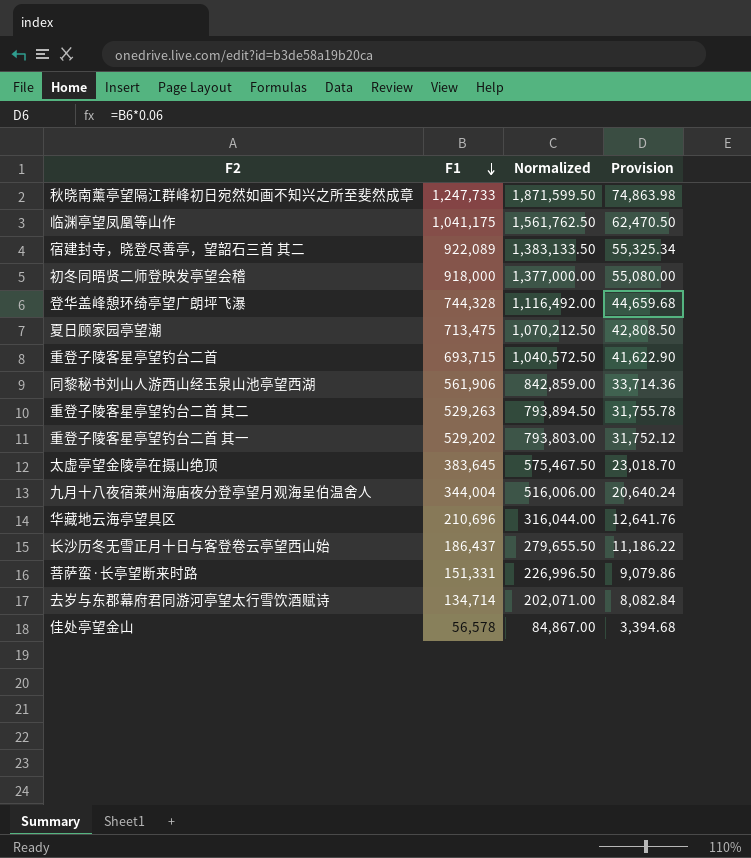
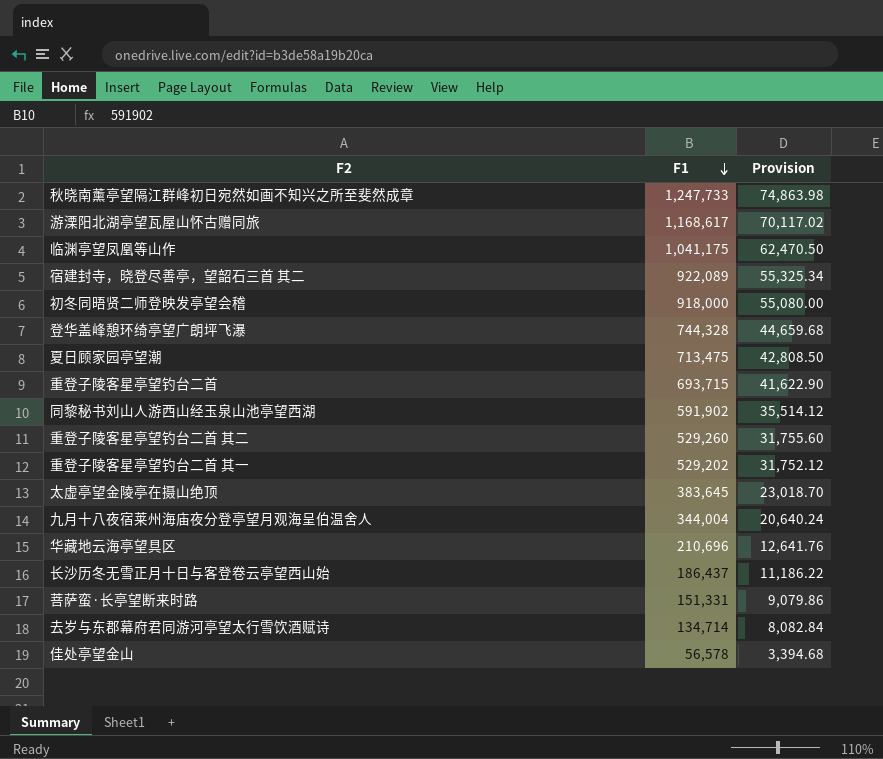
column Normalized | formula: [F1] * 1.5 -> none
row 游溧阳北湖亭望瓦屋山怀古赠同旅: none -> 1,168,617 | 70,117.02
同黎秘书刘山人游西山经玉泉山池亭望西湖 | F1: 561,906 -> 591,902
同黎秘书刘山人游西山经玉泉山池亭望西湖 | Provision: 33,714.36 -> 35,514.12
重登子陵客星亭望钓台二首 其二 | F1: 529,263 -> 529,260
重登子陵客星亭望钓台二首 其二 | Provision: 31,755.78 -> 31,755.60

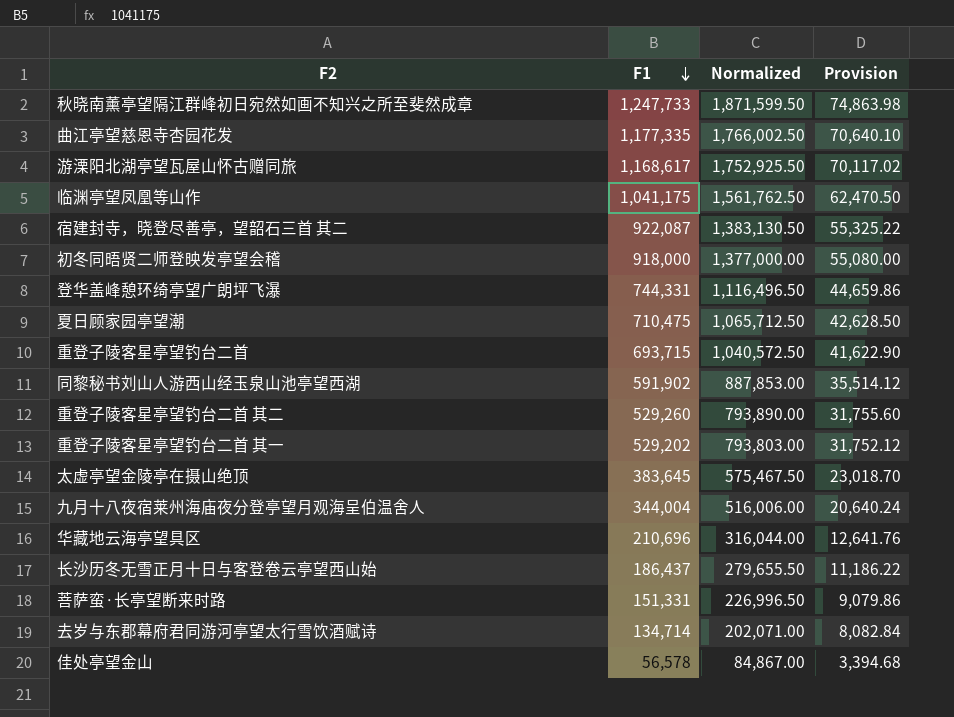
column Normalized | formula: none -> [F1] * 1.5
row 曲江亭望慈恩寺杏园花发: none -> 1,177,335 | 1,766,002.50 | 70,640.10
宿建封寺，晓登尽善亭，望韶石三首 其二 | F1: 922,089 -> 922,087
宿建封寺，晓登尽善亭，望韶石三首 其二 | Provision: 55,325.34 -> 55,325.22
登华盖峰憩环绮亭望广朗坪飞瀑 | F1: 744,328 -> 744,331
登华盖峰憩环绮亭望广朗坪飞瀑 | Provision: 44,659.68 -> 44,659.86
夏日顾家园亭望潮 | F1: 713,475 -> 710,475
夏日顾家园亭望潮 | Provision: 42,808.50 -> 42,628.50

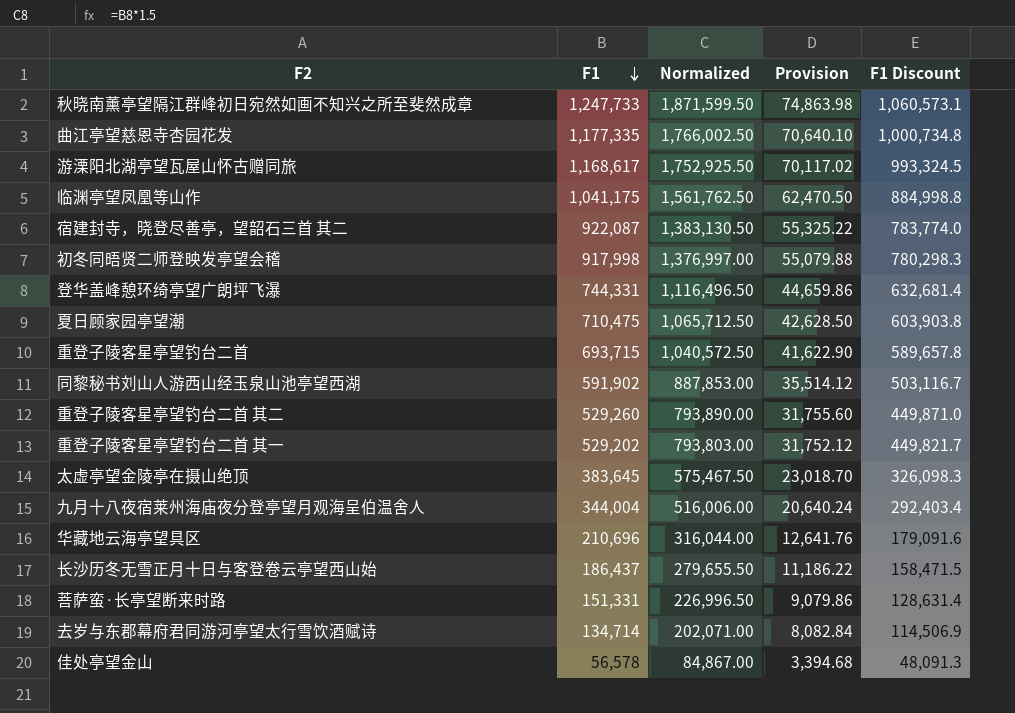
column F1 Discount | formula: none -> [F1] * 0.85
初冬同晤贤二师登映发亭望会稽 | F1: 918,000 -> 917,998
初冬同晤贤二师登映发亭望会稽 | Normalized: 1,377,000.00 -> 1,376,997.00
初冬同晤贤二师登映发亭望会稽 | Provision: 55,080.00 -> 55,079.88

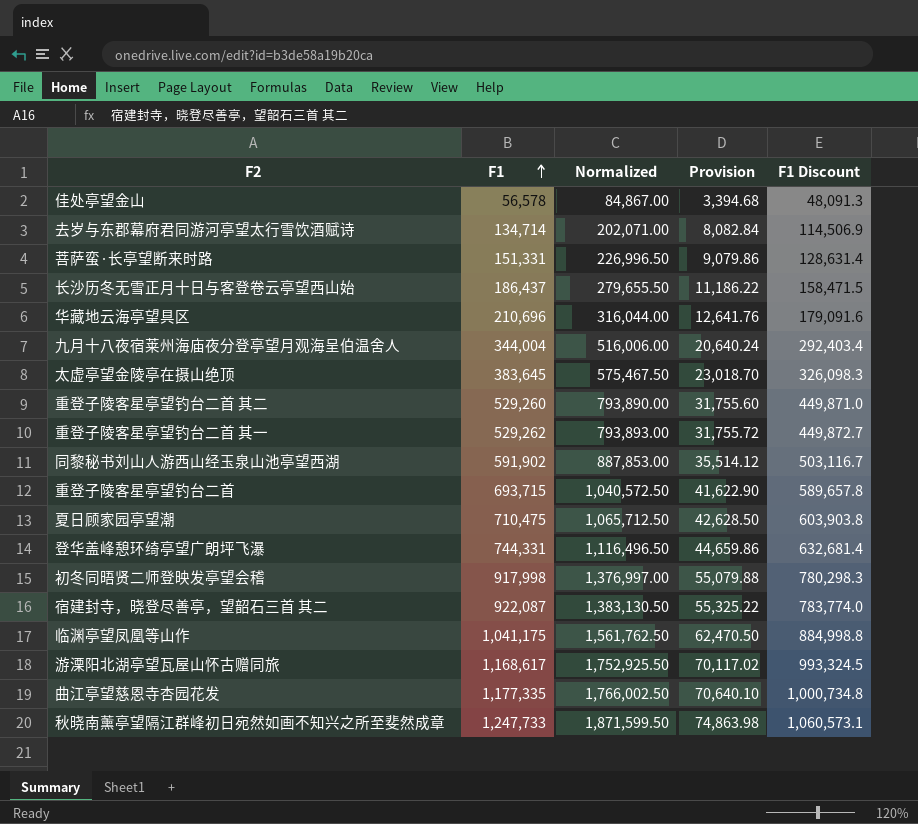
row order: F1 descending -> F1 ascending
重登子陵客星亭望钓台二首 其一 | F1: 529,202 -> 529,262
重登子陵客星亭望钓台二首 其一 | Normalized: 793,803.00 -> 793,893.00
重登子陵客星亭望钓台二首 其一 | Provision: 31,752.12 -> 31,755.72
重登子陵客星亭望钓台二首 其一 | F1 Discount: 449,821.7 -> 449,872.7

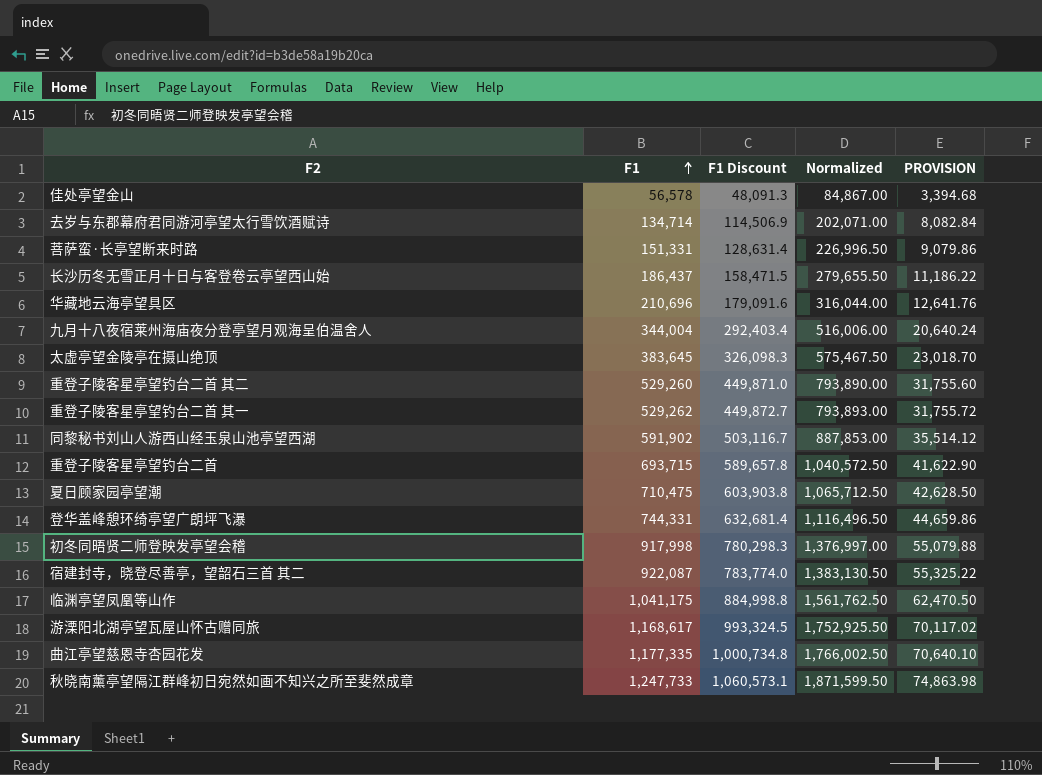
column F1 Discount | position: 5 -> 3
column name: Provision -> PROVISION

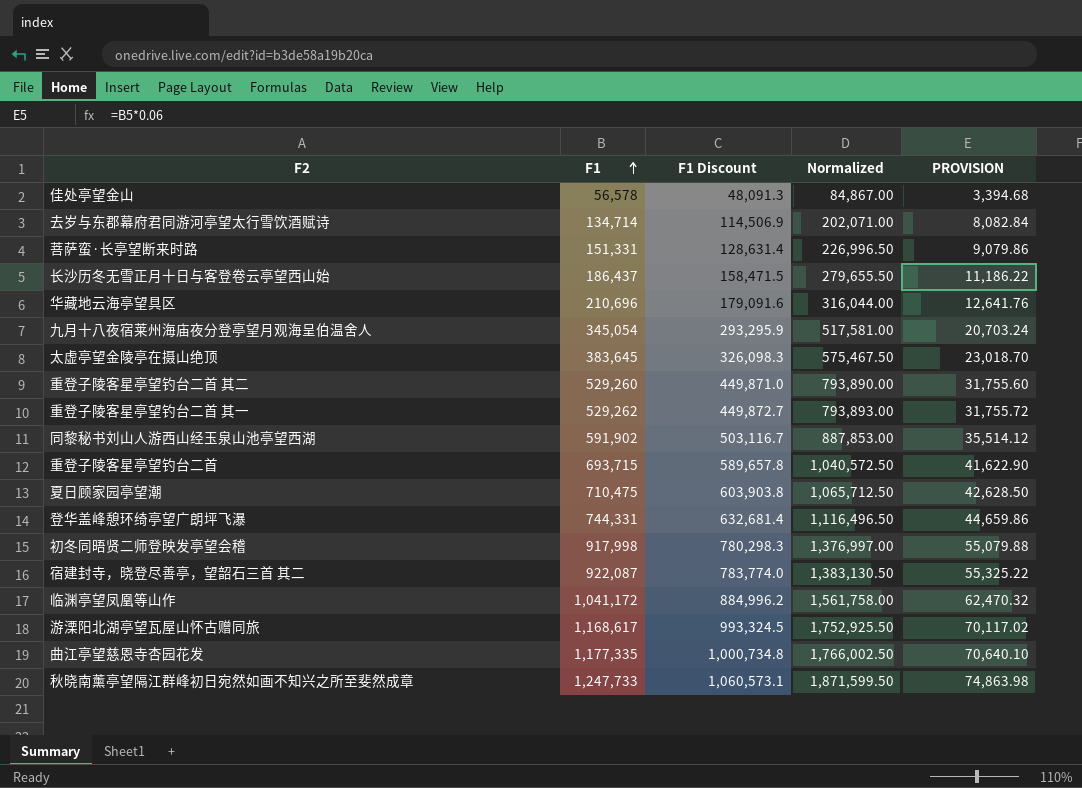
九月十八夜宿莱州海庙夜分登亭望月观海呈伯温舍人 | F1: 344,004 -> 345,054
九月十八夜宿莱州海庙夜分登亭望月观海呈伯温舍人 | F1 Discount: 292,403.4 -> 293,295.9
九月十八夜宿莱州海庙夜分登亭望月观海呈伯温舍人 | Normalized: 516,006.00 -> 517,581.00
九月十八夜宿莱州海庙夜分登亭望月观海呈伯温舍人 | PROVISION: 20,640.24 -> 20,703.24
临渊亭望凤凰等山作 | F1: 1,041,175 -> 1,041,172
临渊亭望凤凰等山作 | F1 Discount: 884,998.8 -> 884,996.2
临渊亭望凤凰等山作 | Normalized: 1,561,762.50 -> 1,561,758.00
临渊亭望凤凰等山作 | PROVISION: 62,470.50 -> 62,470.32

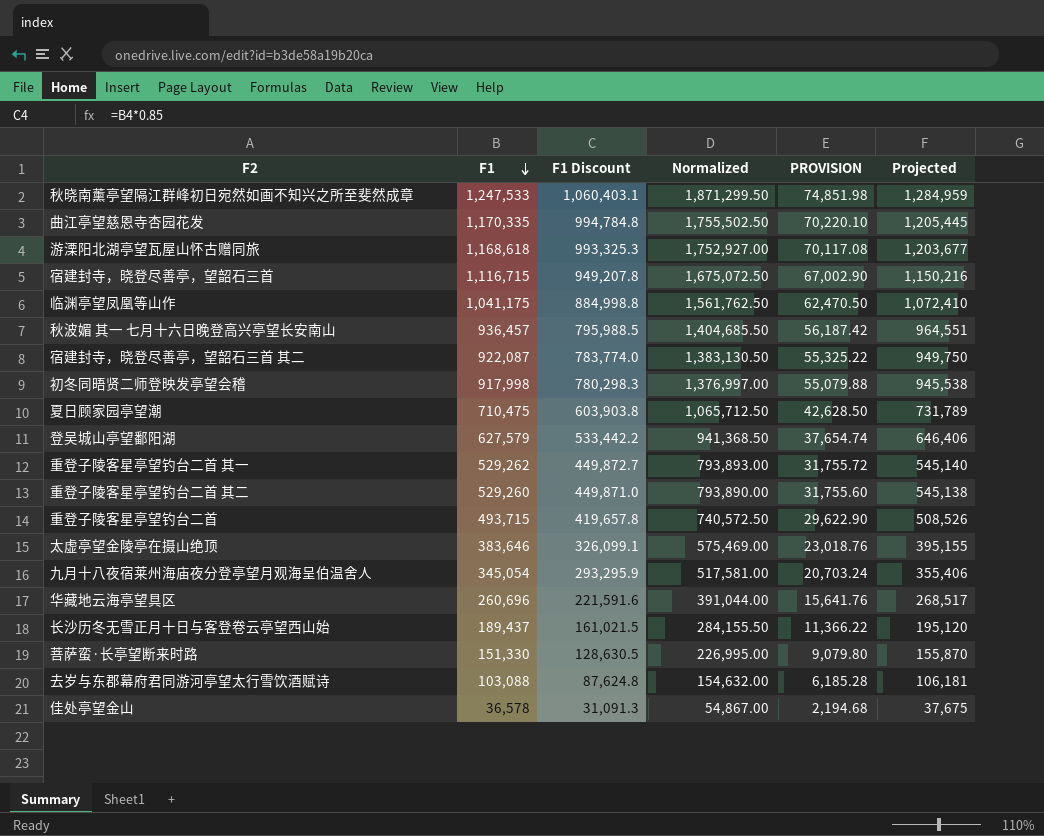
row order: F1 ascending -> F1 descending
column Projected | formula: none -> [F1] * 1.03
row 同黎秘书刘山人游西山经玉泉山池亭望西湖: 591,902 | 503,116.7 | 887,853.00 | 35,514.12 -> none
row 登华盖峰憩环绮亭望广朗坪飞瀑: 744,331 | 632,681.4 | 1,116,496.50 | 44,659.86 -> none
秋晓南薰亭望隔江群峰初日宛然如画不知兴之所至斐然成章 | F1: 1,247,733 -> 1,247,533
秋晓南薰亭望隔江群峰初日宛然如画不知兴之所至斐然成章 | F1 Discount: 1,060,573.1 -> 1,060,403.1
秋晓南薰亭望隔江群峰初日宛然如画不知兴之所至斐然成章 | Normalized: 1,871,599.50 -> 1,871,299.50
秋晓南薰亭望隔江群峰初日宛然如画不知兴之所至斐然成章 | PROVISION: 74,863.98 -> 74,851.98
曲江亭望慈恩寺杏园花发 | F1: 1,177,335 -> 1,170,335
曲江亭望慈恩寺杏园花发 | F1 Discount: 1,000,734.8 -> 994,784.8
曲江亭望慈恩寺杏园花发 | Normalized: 1,766,002.50 -> 1,755,502.50
曲江亭望慈恩寺杏园花发 | PROVISION: 70,640.10 -> 70,220.10
游溧阳北湖亭望瓦屋山怀古赠同旅 | F1: 1,168,617 -> 1,168,618
游溧阳北湖亭望瓦屋山怀古赠同旅 | F1 Discount: 993,324.5 -> 993,325.3
游溧阳北湖亭望瓦屋山怀古赠同旅 | Normalized: 1,752,925.50 -> 1,752,927.00
游溧阳北湖亭望瓦屋山怀古赠同旅 | PROVISION: 70,117.02 -> 70,117.08
row 宿建封寺，晓登尽善亭，望韶石三首: none -> 1,116,715 | 949,207.8 | 1,675,072.50 | 67,002.90 | 1,150,216
临渊亭望凤凰等山作 | F1: 1,041,172 -> 1,041,175
临渊亭望凤凰等山作 | F1 Discount: 884,996.2 -> 884,998.8
临渊亭望凤凰等山作 | Normalized: 1,561,758.00 -> 1,561,762.50
临渊亭望凤凰等山作 | PROVISION: 62,470.32 -> 62,470.50
row 秋波媚 其一 七月十六日晚登高兴亭望长安南山: none -> 936,457 | 795,988.5 | 1,404,685.50 | 56,187.42 | 964,551
row 登吴城山亭望鄱阳湖: none -> 627,579 | 533,442.2 | 941,368.50 | 37,654.74 | 646,406
重登子陵客星亭望钓台二首 | F1: 693,715 -> 493,715
重登子陵客星亭望钓台二首 | F1 Discount: 589,657.8 -> 419,657.8
重登子陵客星亭望钓台二首 | Normalized: 1,040,572.50 -> 740,572.50
重登子陵客星亭望钓台二首 | PROVISION: 41,622.90 -> 29,622.90
太虚亭望金陵亭在摄山绝顶 | F1: 383,645 -> 383,646
太虚亭望金陵亭在摄山绝顶 | F1 Discount: 326,098.3 -> 326,099.1
太虚亭望金陵亭在摄山绝顶 | Normalized: 575,467.50 -> 575,469.00
太虚亭望金陵亭在摄山绝顶 | PROVISION: 23,018.70 -> 23,018.76
华藏地云海亭望具区 | F1: 210,696 -> 260,696
华藏地云海亭望具区 | F1 Discount: 179,091.6 -> 221,591.6
华藏地云海亭望具区 | Normalized: 316,044.00 -> 391,044.00
华藏地云海亭望具区 | PROVISION: 12,641.76 -> 15,641.76
长沙历冬无雪正月十日与客登卷云亭望西山始 | F1: 186,437 -> 189,437
长沙历冬无雪正月十日与客登卷云亭望西山始 | F1 Discount: 158,471.5 -> 161,021.5
长沙历冬无雪正月十日与客登卷云亭望西山始 | Normalized: 279,655.50 -> 284,155.50
长沙历冬无雪正月十日与客登卷云亭望西山始 | PROVISION: 11,186.22 -> 11,366.22
菩萨蛮·长亭望断来时路 | F1: 151,331 -> 151,330
菩萨蛮·长亭望断来时路 | F1 Discount: 128,631.4 -> 128,630.5
菩萨蛮·长亭望断来时路 | Normalized: 226,996.50 -> 226,995.00
菩萨蛮·长亭望断来时路 | PROVISION: 9,079.86 -> 9,079.80
去岁与东郡幕府君同游河亭望太行雪饮酒赋诗 | F1: 134,714 -> 103,088
去岁与东郡幕府君同游河亭望太行雪饮酒赋诗 | F1 Discount: 114,506.9 -> 87,624.8
去岁与东郡幕府君同游河亭望太行雪饮酒赋诗 | Normalized: 202,071.00 -> 154,632.00
去岁与东郡幕府君同游河亭望太行雪饮酒赋诗 | PROVISION: 8,082.84 -> 6,185.28
佳处亭望金山 | F1: 56,578 -> 36,578
佳处亭望金山 | F1 Discount: 48,091.3 -> 31,091.3
佳处亭望金山 | Normalized: 84,867.00 -> 54,867.00
佳处亭望金山 | PROVISION: 3,394.68 -> 2,194.68

